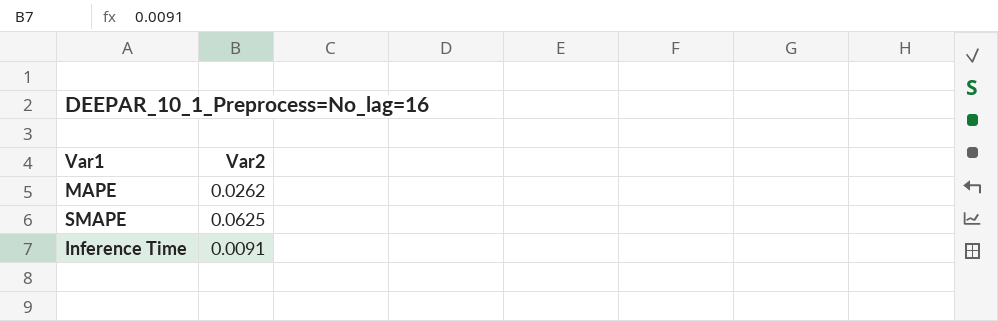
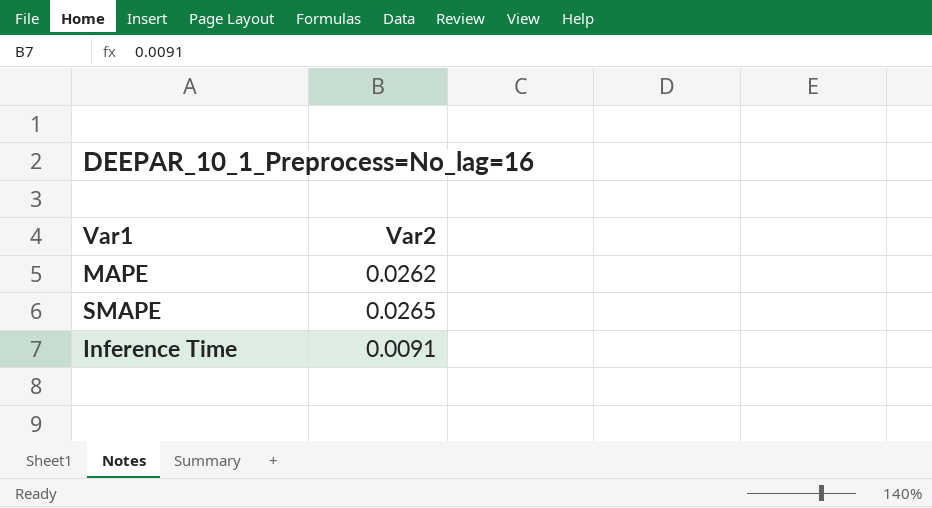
SMAPE | Var2: 0.0625 -> 0.0265

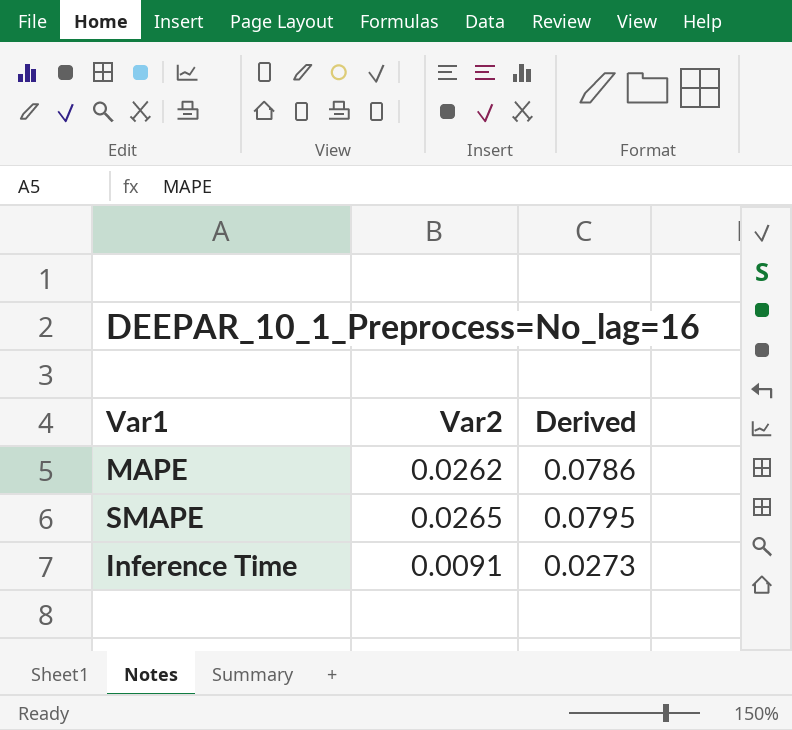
column Derived | formula: none -> [Var2] * 3

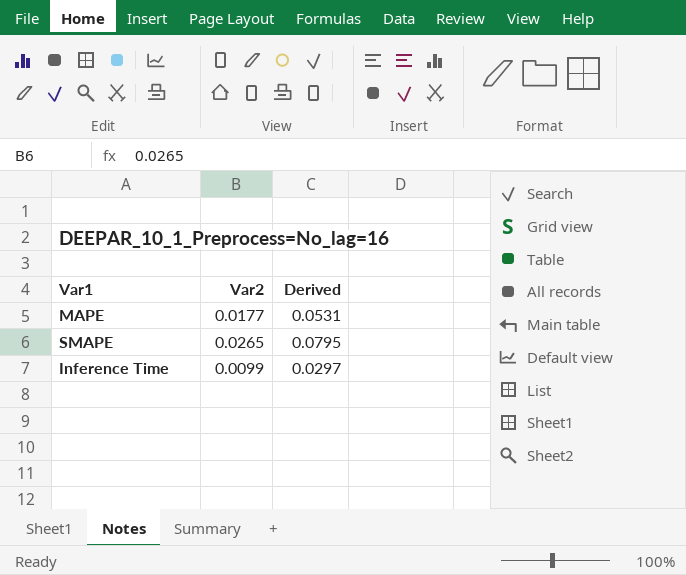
MAPE | Var2: 0.0262 -> 0.0177
MAPE | Derived: 0.0786 -> 0.0531
Inference Time | Var2: 0.0091 -> 0.0099
Inference Time | Derived: 0.0273 -> 0.0297

